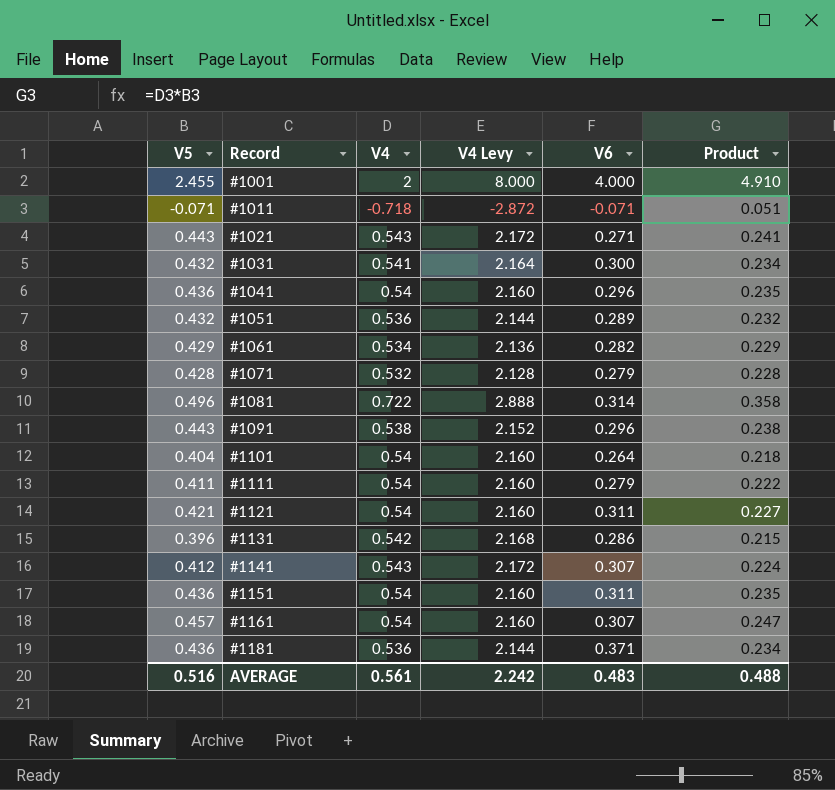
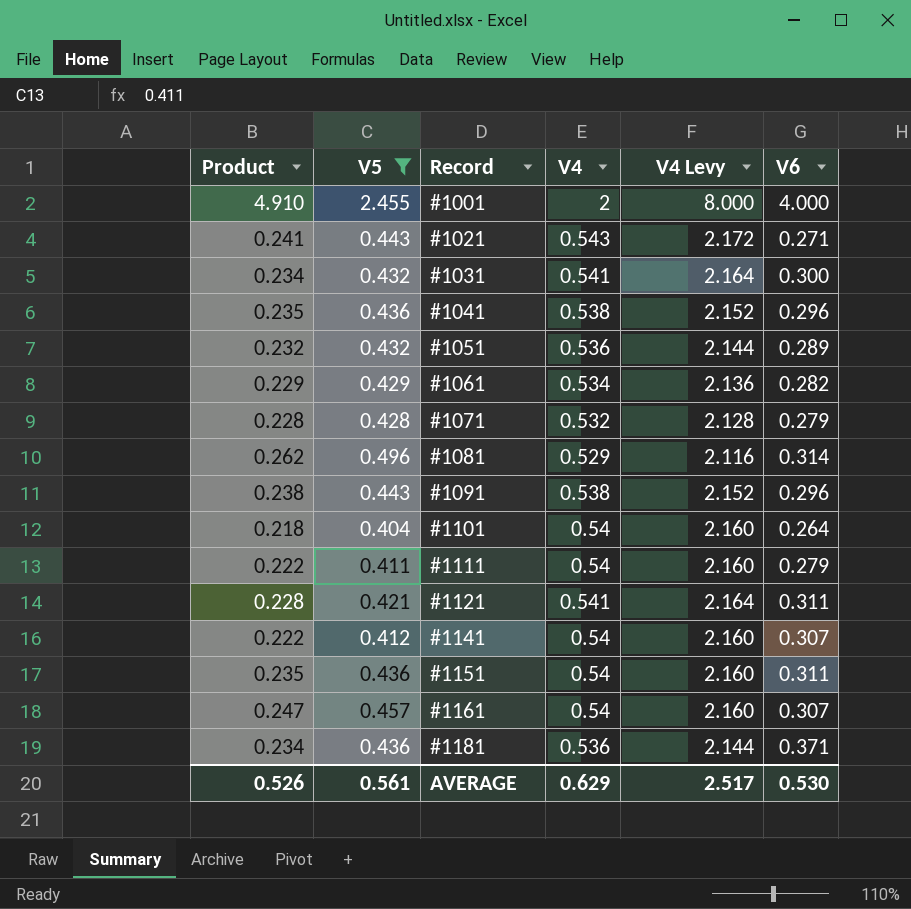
filter: none -> V5 >= 0.404
column Product | position: 6 -> 1
#1041 | V4: 0.54 -> 0.538
#1041 | V4 Levy: 2.160 -> 2.152
#1081 | Product: 0.358 -> 0.262
#1081 | V4: 0.722 -> 0.529
#1081 | V4 Levy: 2.888 -> 2.116
#1121 | Product: 0.227 -> 0.228
#1121 | V4: 0.54 -> 0.541
#1121 | V4 Levy: 2.160 -> 2.164
#1141 | Product: 0.224 -> 0.222
#1141 | V4: 0.543 -> 0.54
#1141 | V4 Levy: 2.172 -> 2.160
AVERAGE | Product: 0.488 -> 0.526
AVERAGE | V5: 0.516 -> 0.561
AVERAGE | V4: 0.561 -> 0.629
AVERAGE | V4 Levy: 2.242 -> 2.517
AVERAGE | V6: 0.483 -> 0.530

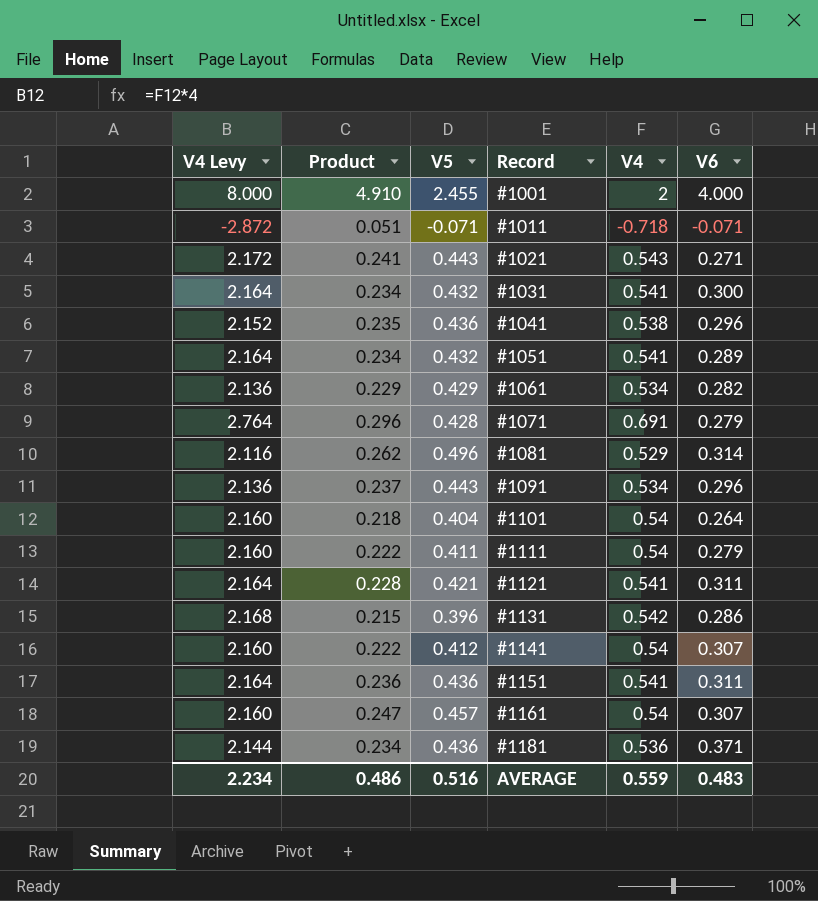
filter: V5 >= 0.404 -> none
column V4 Levy | position: 5 -> 1
#1051 | V4 Levy: 2.144 -> 2.164
#1051 | Product: 0.232 -> 0.234
#1051 | V4: 0.536 -> 0.541
#1071 | V4 Levy: 2.128 -> 2.764
#1071 | Product: 0.228 -> 0.296
#1071 | V4: 0.532 -> 0.691
#1091 | V4 Levy: 2.152 -> 2.136
#1091 | Product: 0.238 -> 0.237
#1091 | V4: 0.538 -> 0.534
#1151 | V4 Levy: 2.160 -> 2.164
#1151 | Product: 0.235 -> 0.236
#1151 | V4: 0.54 -> 0.541
AVERAGE | V4 Levy: 2.517 -> 2.234
AVERAGE | Product: 0.526 -> 0.486
AVERAGE | V5: 0.561 -> 0.516
AVERAGE | V4: 0.629 -> 0.559
AVERAGE | V6: 0.530 -> 0.483

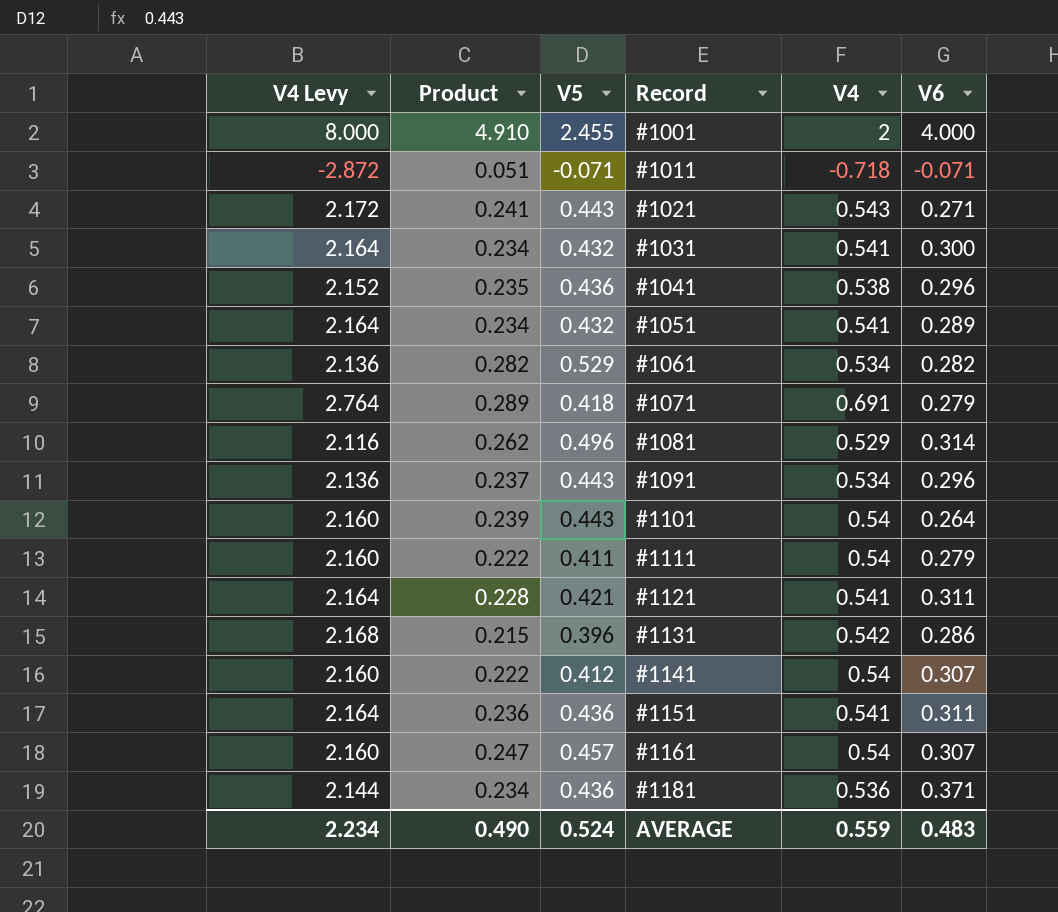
#1061 | Product: 0.229 -> 0.282
#1061 | V5: 0.429 -> 0.529
#1071 | Product: 0.296 -> 0.289
#1071 | V5: 0.428 -> 0.418
#1101 | Product: 0.218 -> 0.239
#1101 | V5: 0.404 -> 0.443
AVERAGE | Product: 0.486 -> 0.490
AVERAGE | V5: 0.516 -> 0.524

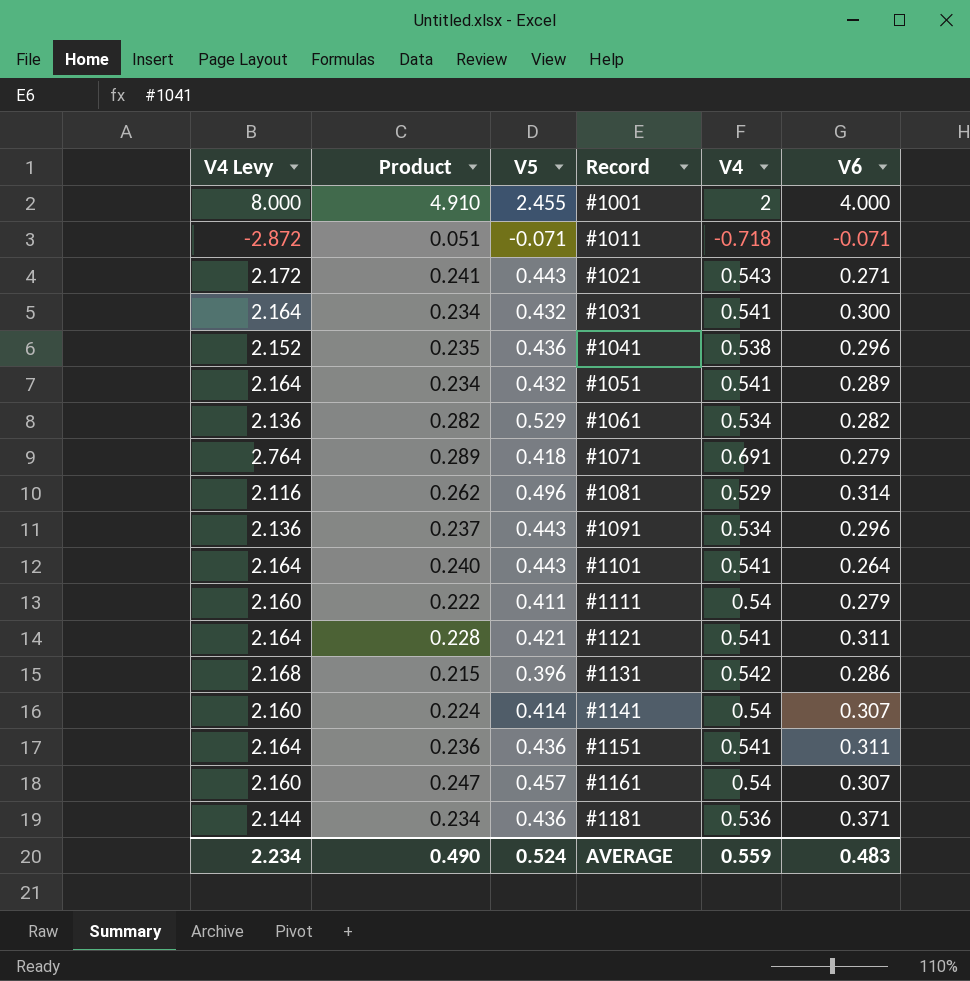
#1101 | V4 Levy: 2.160 -> 2.164
#1101 | Product: 0.239 -> 0.240
#1101 | V4: 0.54 -> 0.541
#1141 | Product: 0.222 -> 0.224
#1141 | V5: 0.412 -> 0.414

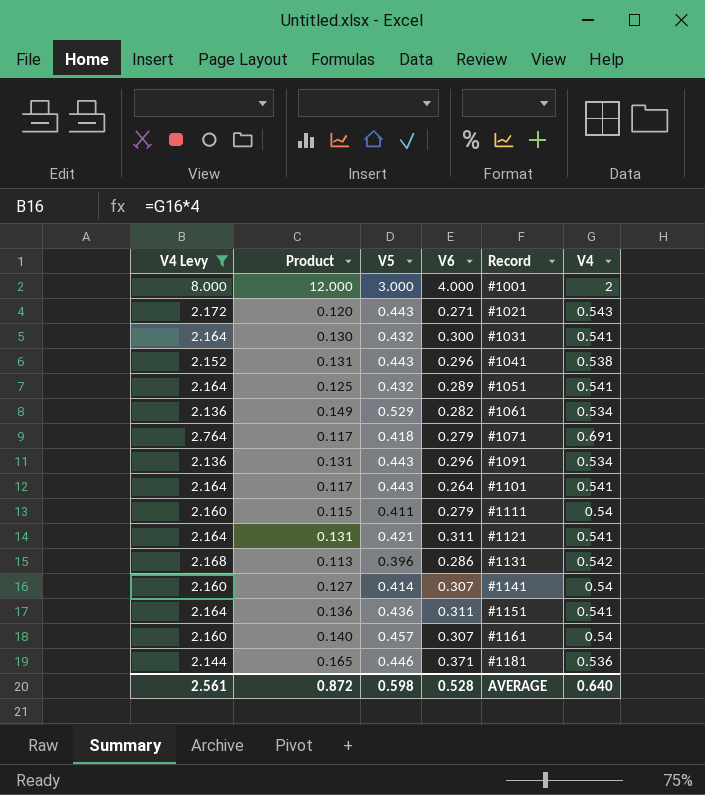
filter: none -> V4 Levy >= 2.136
column Product | formula: [V5] * [V4] -> [V5] * [V6]
column V6 | position: 6 -> 4
#1001 | V5: 2.455 -> 3.000
#1041 | V5: 0.436 -> 0.443
#1181 | V5: 0.436 -> 0.446
AVERAGE | V4 Levy: 2.234 -> 2.561
AVERAGE | Product: 0.490 -> 0.872
AVERAGE | V5: 0.524 -> 0.598
AVERAGE | V6: 0.483 -> 0.528
AVERAGE | V4: 0.559 -> 0.640

